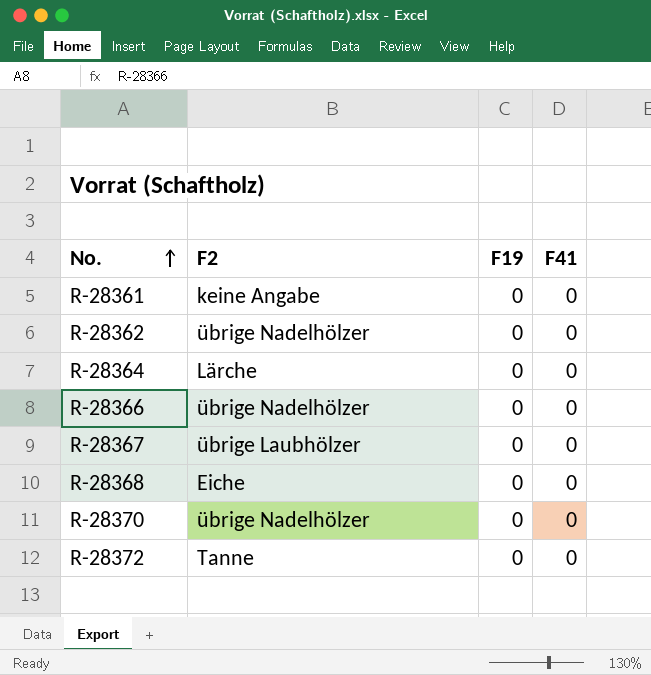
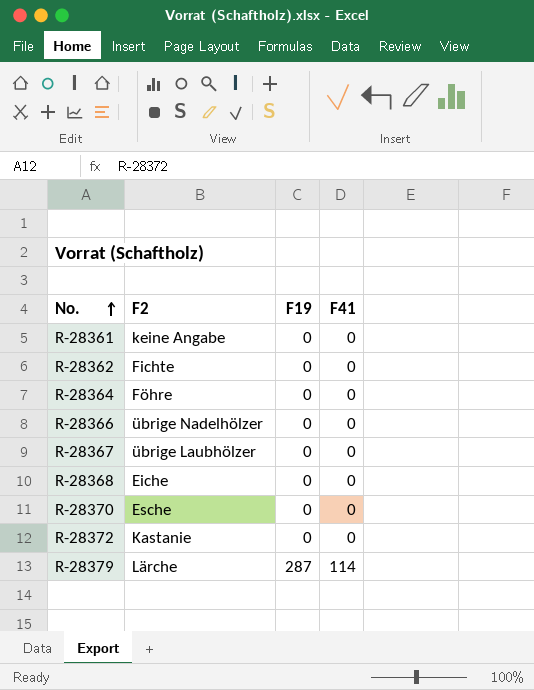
R-28362 | F2: übrige Nadelhölzer -> Fichte
R-28364 | F2: Lärche -> Föhre
R-28370 | F2: übrige Nadelhölzer -> Esche
R-28372 | F2: Tanne -> Kastanie
row R-28379: none -> Lärche | 287 | 114

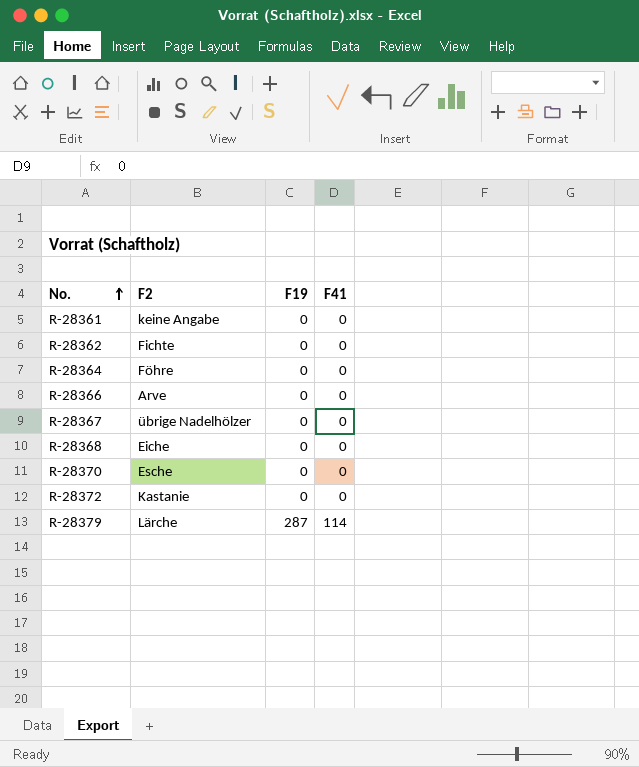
R-28366 | F2: übrige Nadelhölzer -> Arve
R-28367 | F2: übrige Laubhölzer -> übrige Nadelhölzer

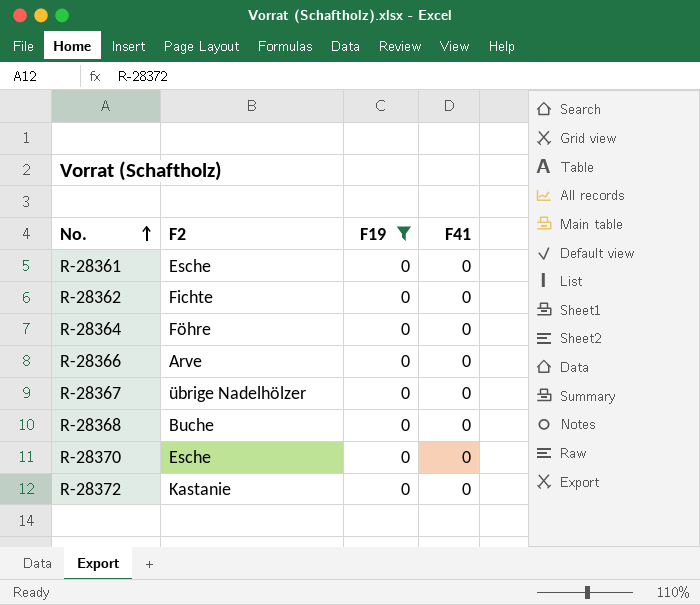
filter: none -> F19 = 0
R-28361 | F2: keine Angabe -> Esche
R-28368 | F2: Eiche -> Buche

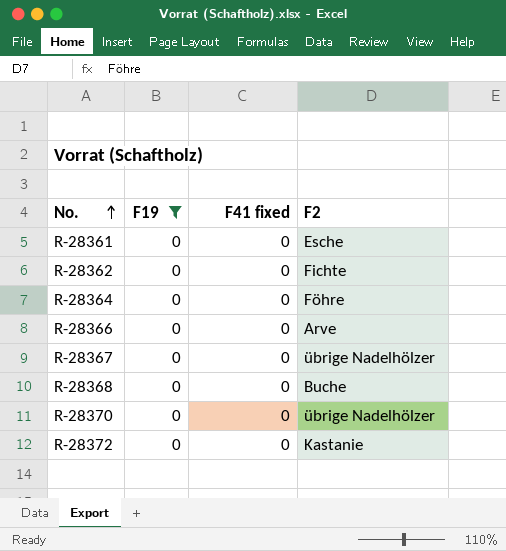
column name: F41 -> F41 fixed
column F2 | position: 2 -> 4
R-28370 | F2: Esche -> übrige Nadelhölzer

